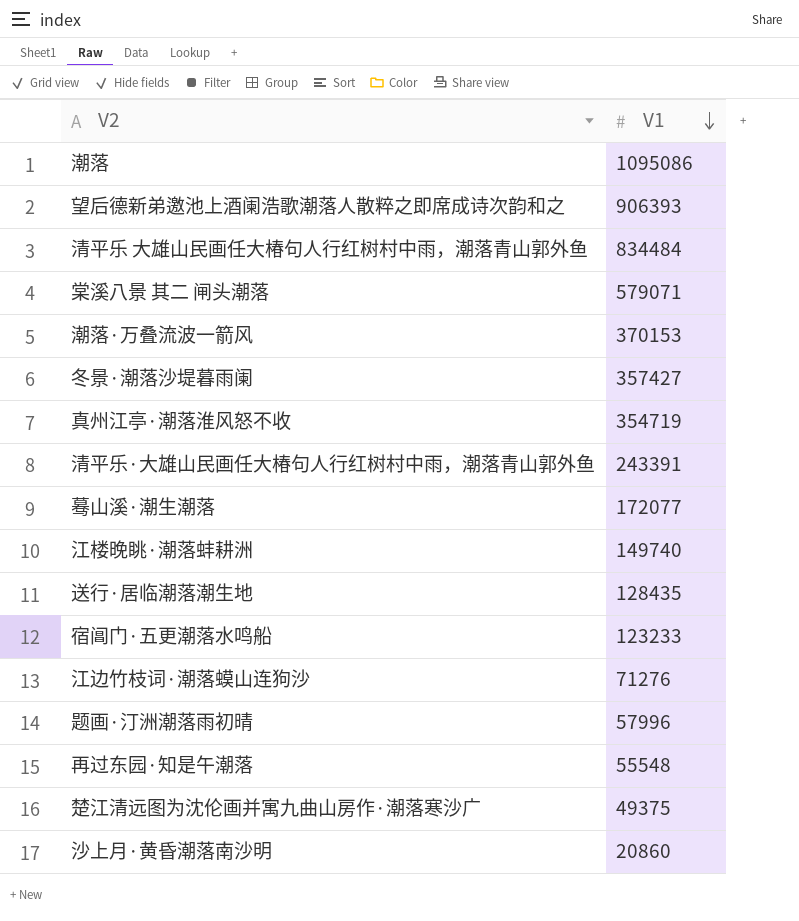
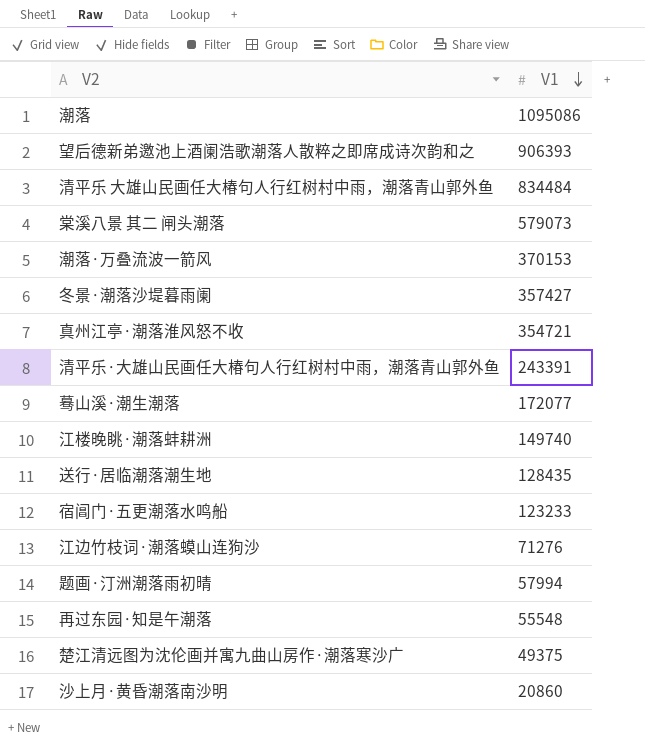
棠溪八景 其二 闸头潮落 | V1: 579071 -> 579073
真州江亭·潮落淮风怒不收 | V1: 354719 -> 354721
题画·汀洲潮落雨初晴 | V1: 57996 -> 57994

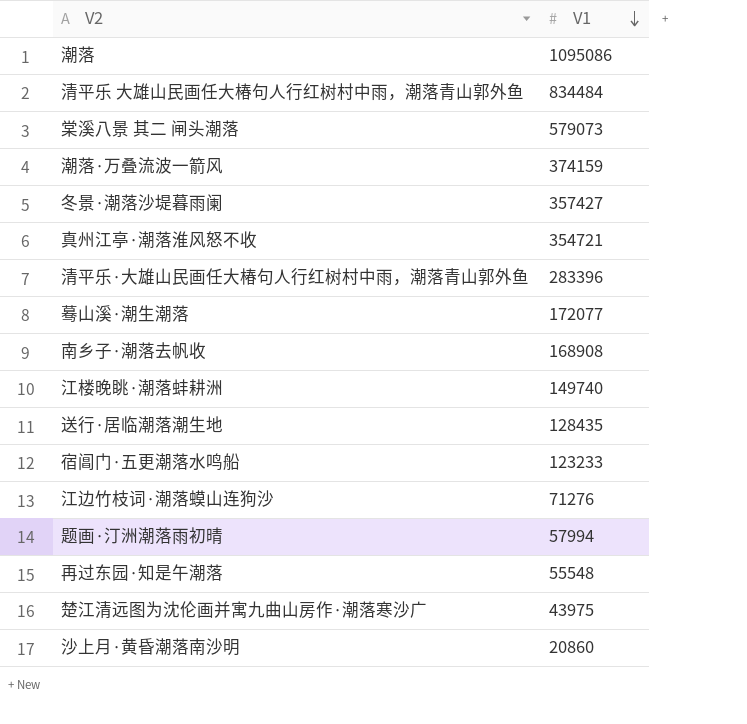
row 望后德新弟邀池上酒阑浩歌潮落人散粹之即席成诗次韵和之: 906393 -> none
潮落·万叠流波一箭风 | V1: 370153 -> 374159
清平乐·大雄山民画任大椿句人行红树村中雨，潮落青山郭外鱼 | V1: 243391 -> 283396
row 南乡子·潮落去帆收: none -> 168908
楚江清远图为沈伦画并寓九曲山房作·潮落寒沙广 | V1: 49375 -> 43975

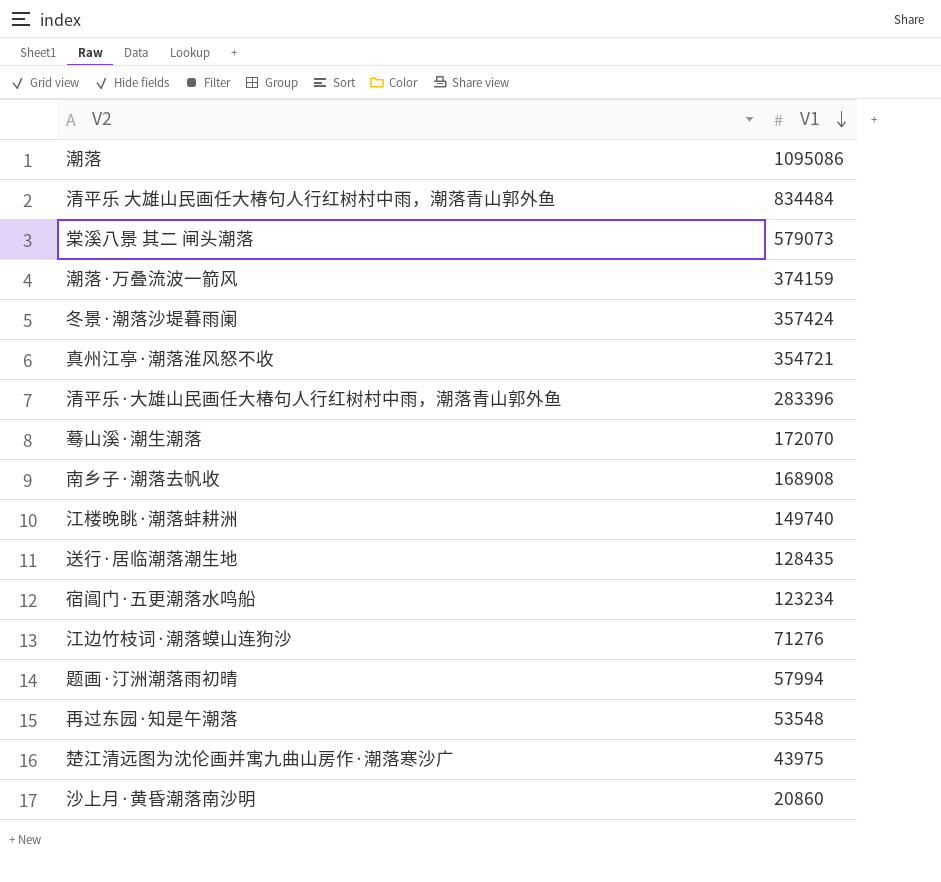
冬景·潮落沙堤暮雨阑 | V1: 357427 -> 357424
蓦山溪·潮生潮落 | V1: 172077 -> 172070
宿阊门·五更潮落水鸣船 | V1: 123233 -> 123234
再过东园·知是午潮落 | V1: 55548 -> 53548

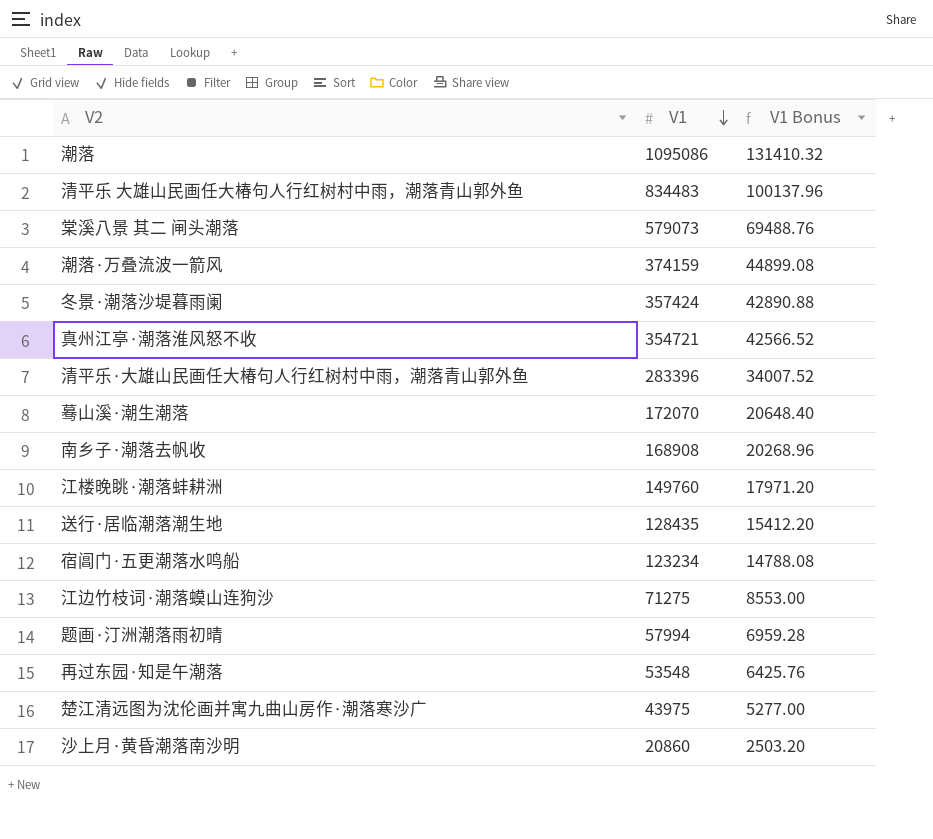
column V1 Bonus | formula: none -> [V1] * 0.12
清平乐 大雄山民画任大椿句人行红树村中雨，潮落青山郭外鱼 | V1: 834484 -> 834483
江楼晚眺·潮落蚌耕洲 | V1: 149740 -> 149760
江边竹枝词·潮落蟆山连狗沙 | V1: 71276 -> 71275

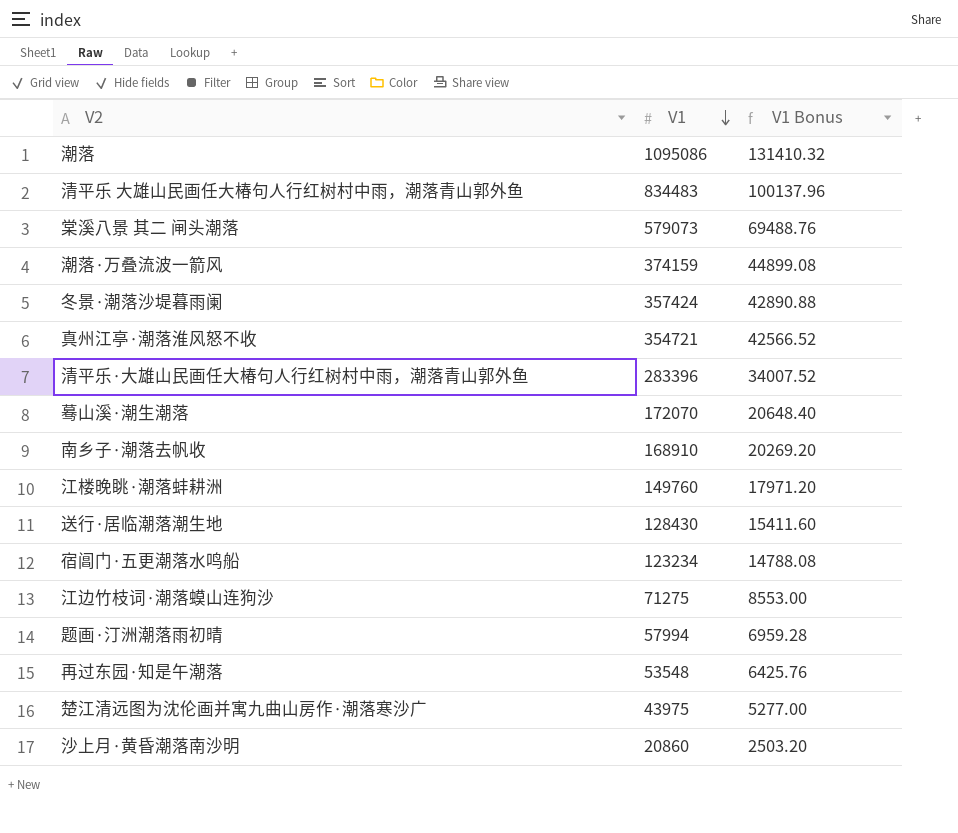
南乡子·潮落去帆收 | V1: 168908 -> 168910
南乡子·潮落去帆收 | V1 Bonus: 20268.96 -> 20269.20
送行·居临潮落潮生地 | V1: 128435 -> 128430
送行·居临潮落潮生地 | V1 Bonus: 15412.20 -> 15411.60

